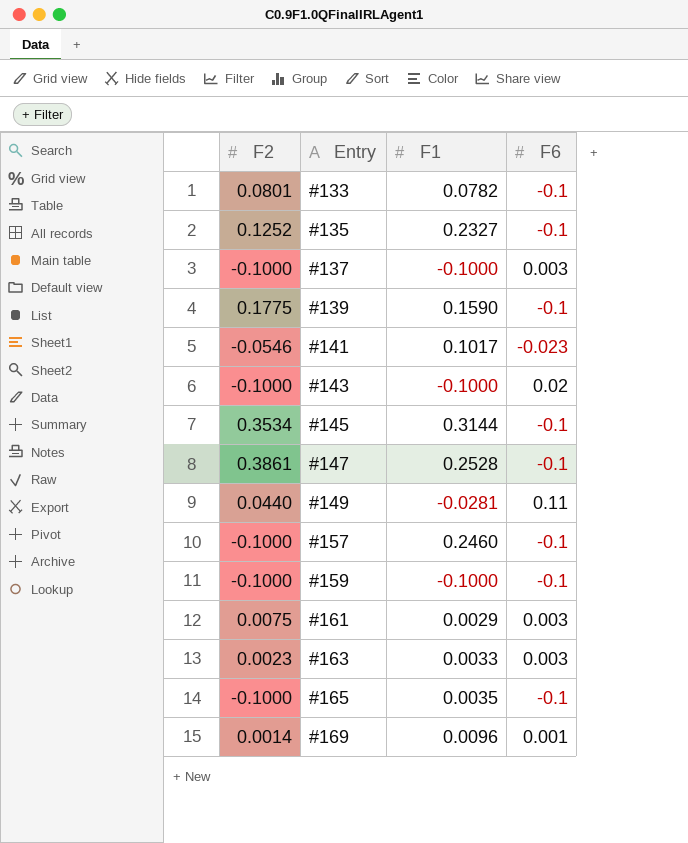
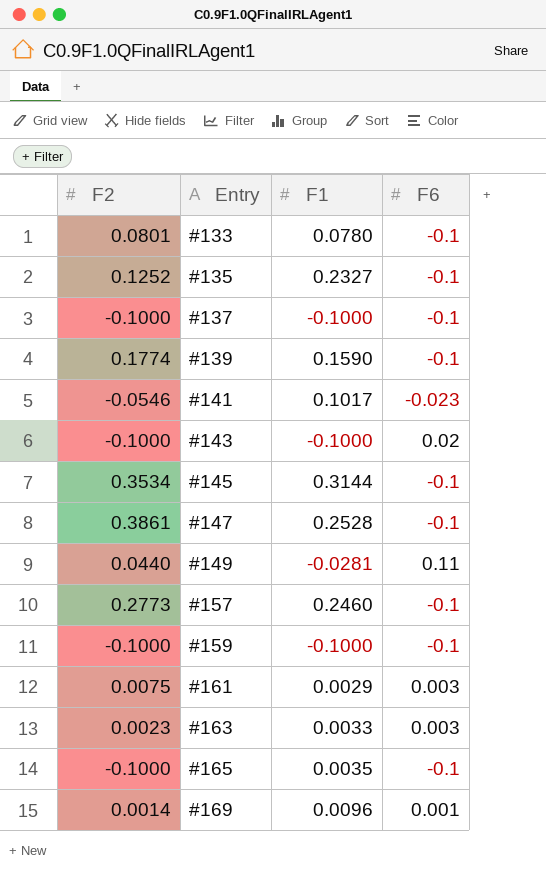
#133 | F1: 0.0782 -> 0.0780
#137 | F6: 0.003 -> -0.1
#139 | F2: 0.1775 -> 0.1774
#157 | F2: -0.1000 -> 0.2773

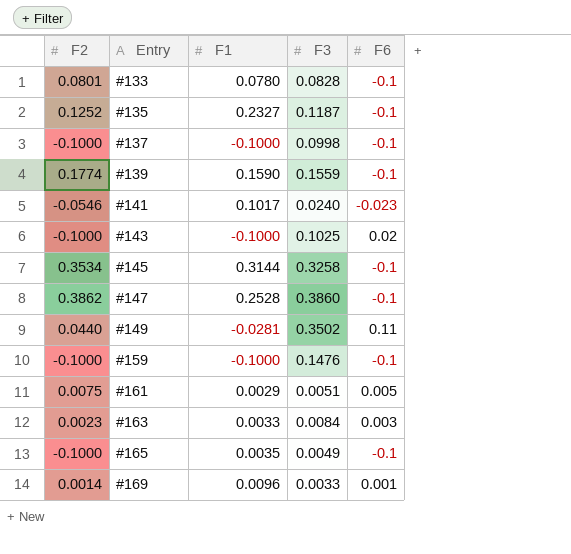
column F3 | position: none -> 4
row #157: 0.2773 | 0.2460 | -0.1 -> none
#147 | F2: 0.3861 -> 0.3862
#161 | F6: 0.003 -> 0.005

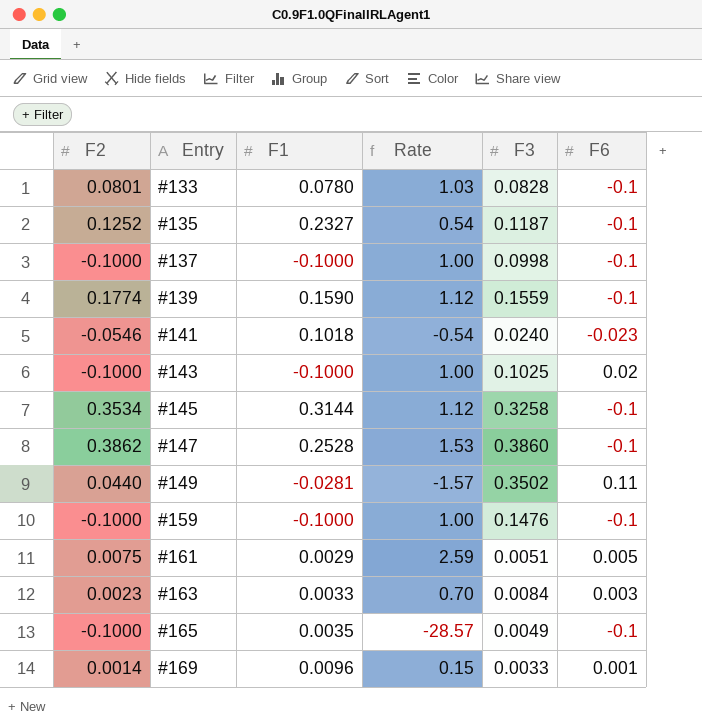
column Rate | formula: none -> [F2] / [F1]
#141 | F1: 0.1017 -> 0.1018

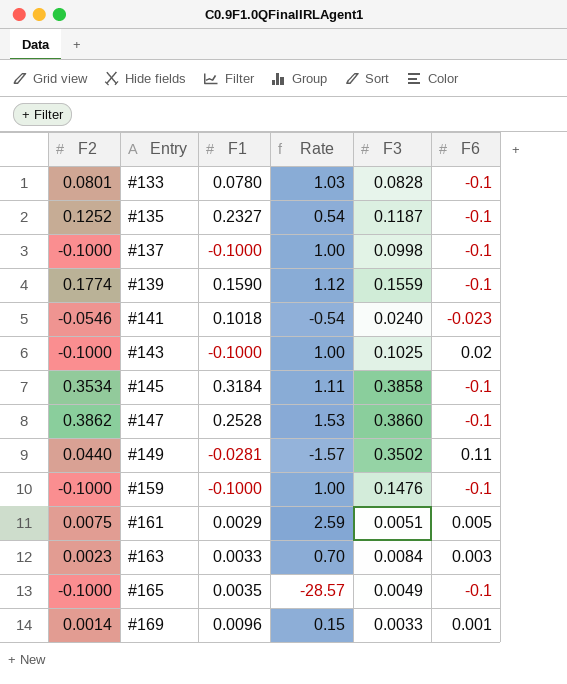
#145 | F1: 0.3144 -> 0.3184
#145 | Rate: 1.12 -> 1.11
#145 | F3: 0.3258 -> 0.3858

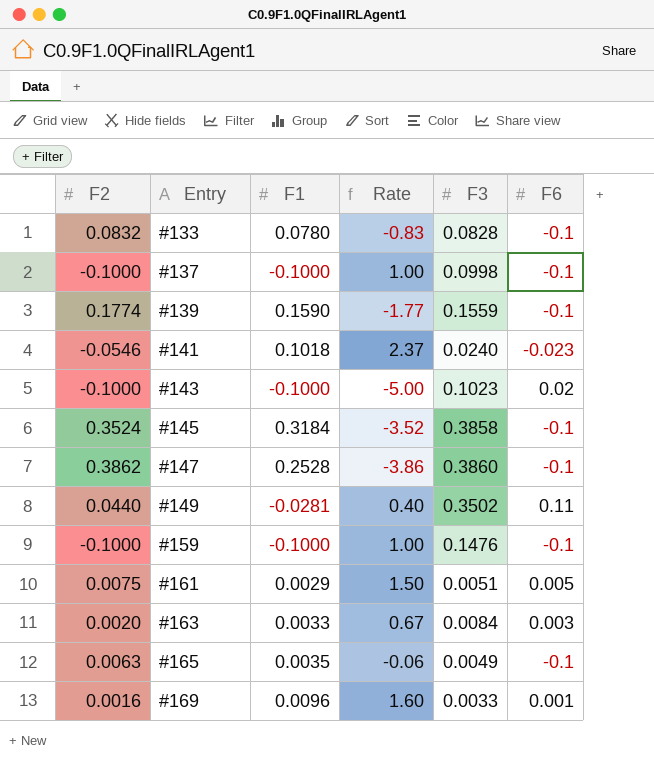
column Rate | formula: [F2] / [F1] -> [F2] / [F6]
row #135: 0.1252 | 0.2327 | 0.54 | 0.1187 | -0.1 -> none
#133 | F2: 0.0801 -> 0.0832
#143 | F3: 0.1025 -> 0.1023
#145 | F2: 0.3534 -> 0.3524
#163 | F2: 0.0023 -> 0.0020
#165 | F2: -0.1000 -> 0.0063
#169 | F2: 0.0014 -> 0.0016

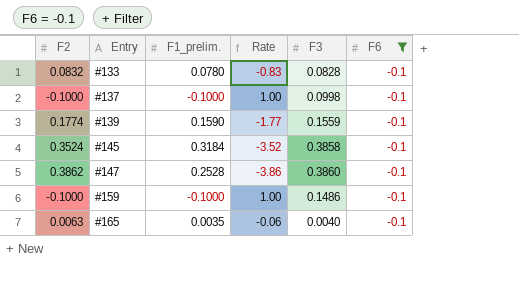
filter: none -> F6 = -0.1
column name: F1 -> F1_prelim.
#159 | F3: 0.1476 -> 0.1486
#165 | F3: 0.0049 -> 0.0040

